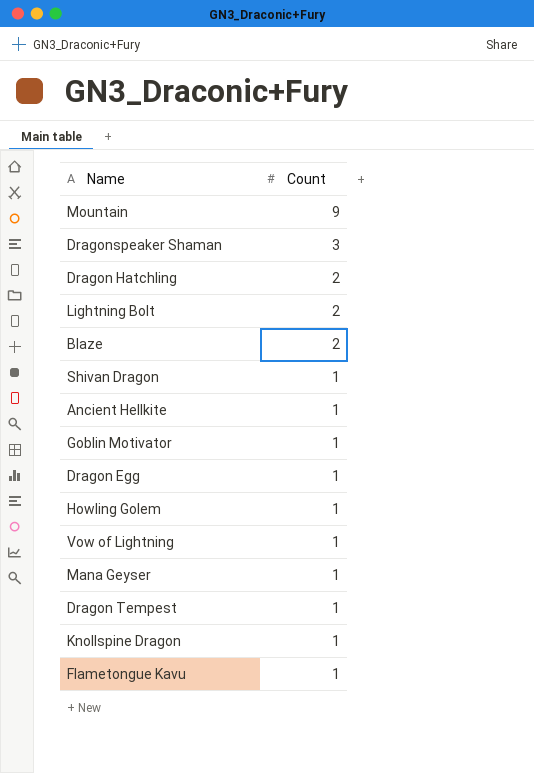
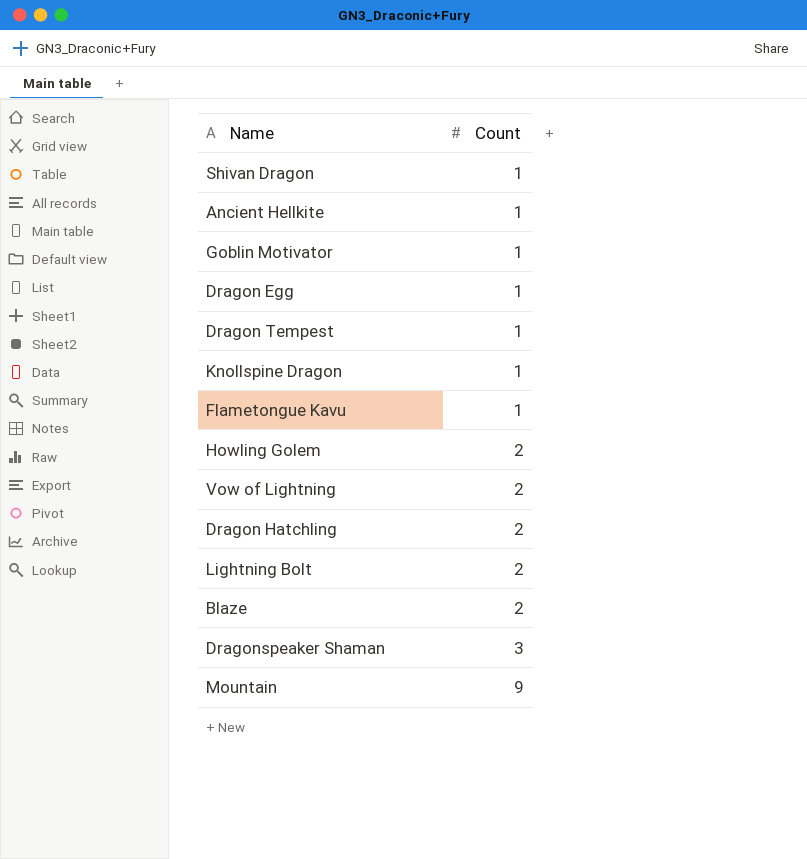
row order: Count descending -> Count ascending
row Mana Geyser: 1 -> none
Howling Golem | Count: 1 -> 2
Vow of Lightning | Count: 1 -> 2

